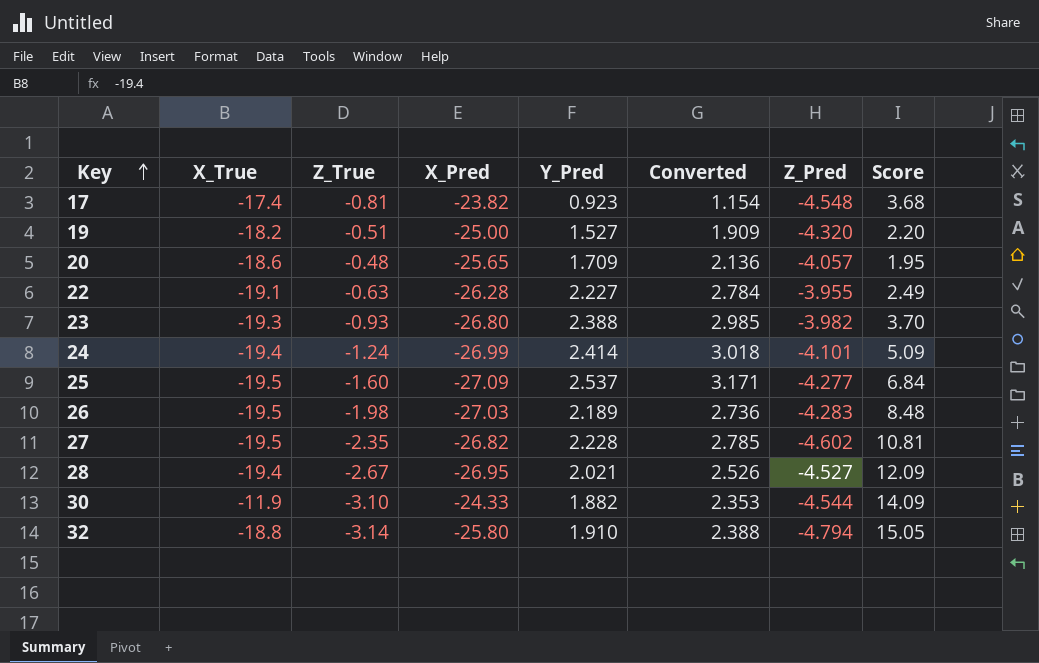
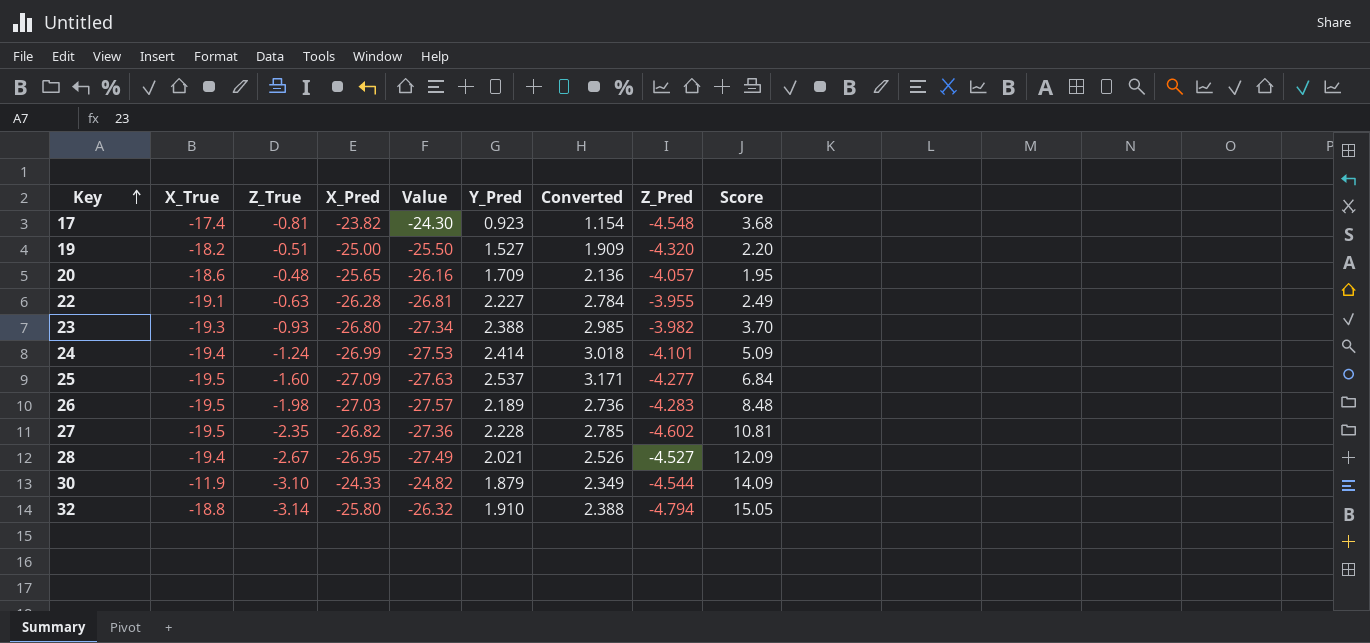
column Value | formula: none -> [X_Pred] * 1.02
30 | Y_Pred: 1.882 -> 1.879
30 | Converted: 2.353 -> 2.349

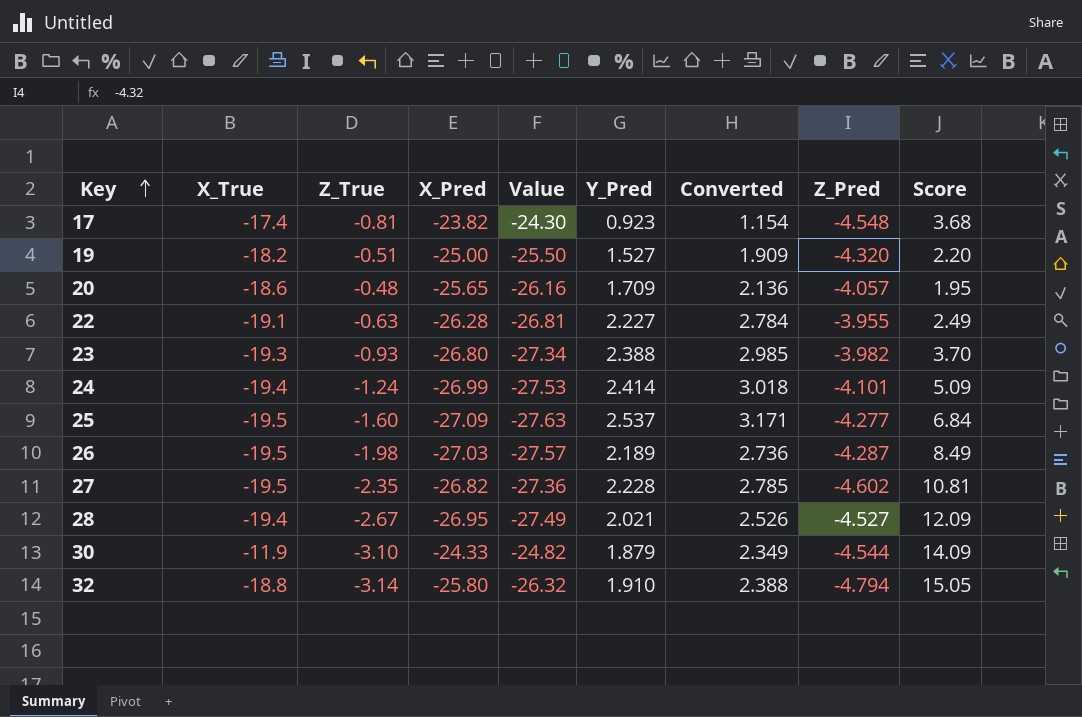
26 | Z_Pred: -4.283 -> -4.287
26 | Score: 8.48 -> 8.49

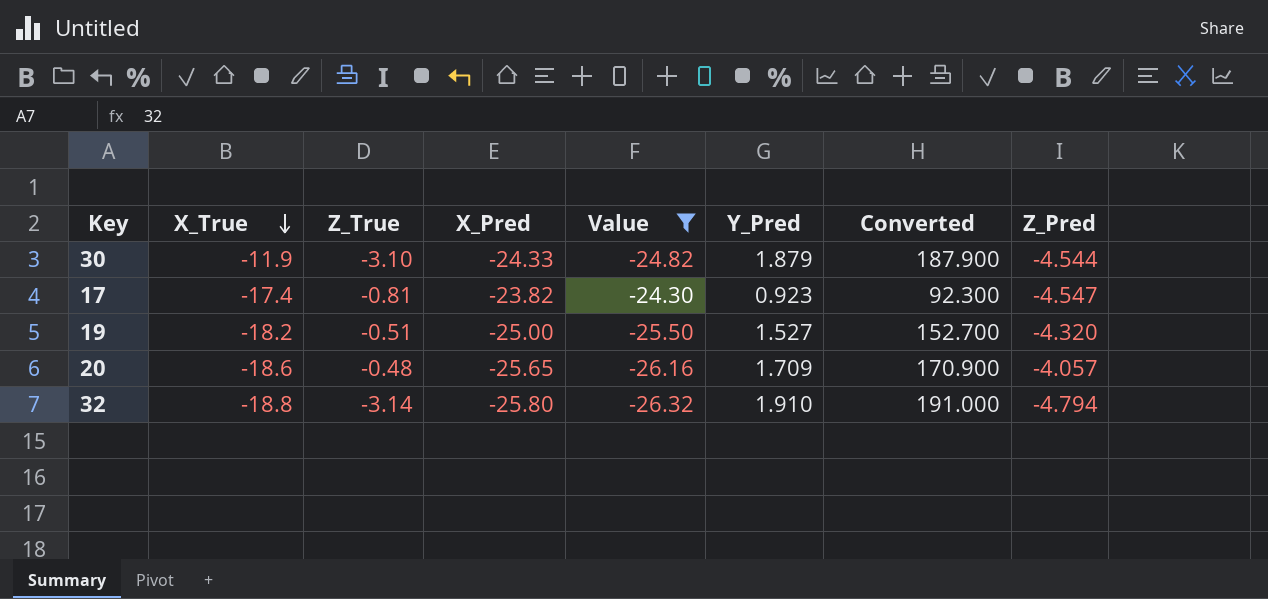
filter: none -> Value >= -26.32
row order: Key ascending -> X_True descending
column Score | formula: [Z_True] * [Z_Pred] -> none
column Converted | formula: [Y_Pred] * 1.25 -> [Y_Pred] * 100
17 | Z_Pred: -4.548 -> -4.547

